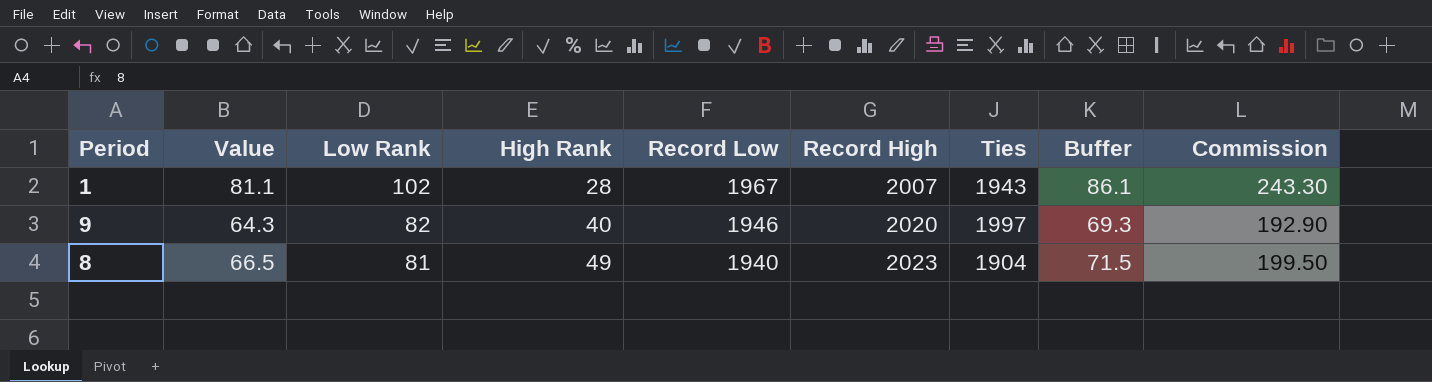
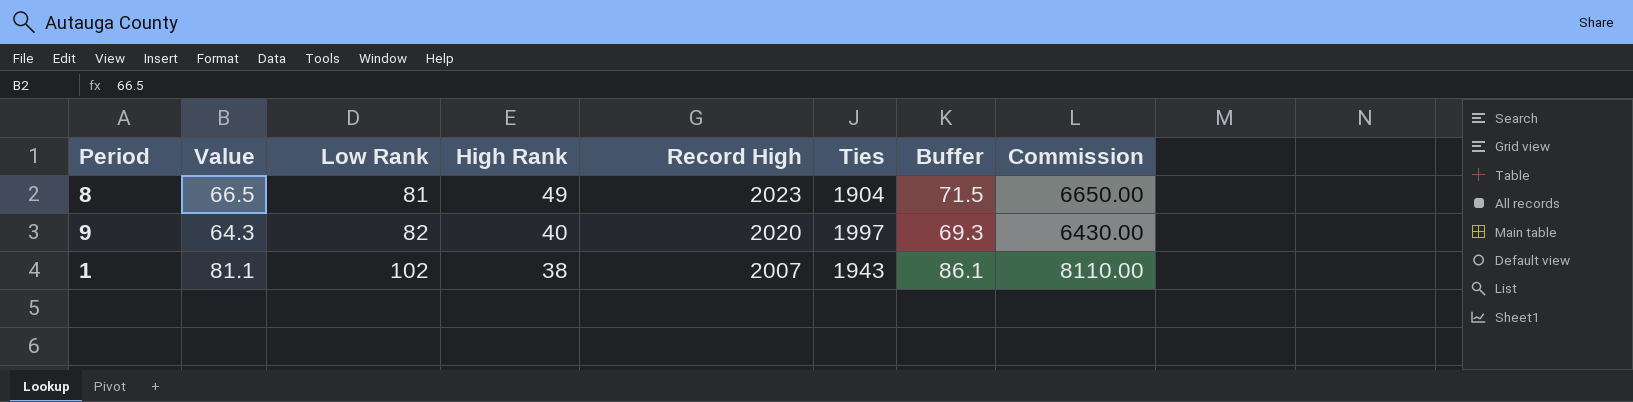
row order: Low Rank descending -> Low Rank ascending
column Record Low | position: 5 -> none
column Commission | formula: [Value] * 3 -> [Value] * 100
1 | High Rank: 28 -> 38

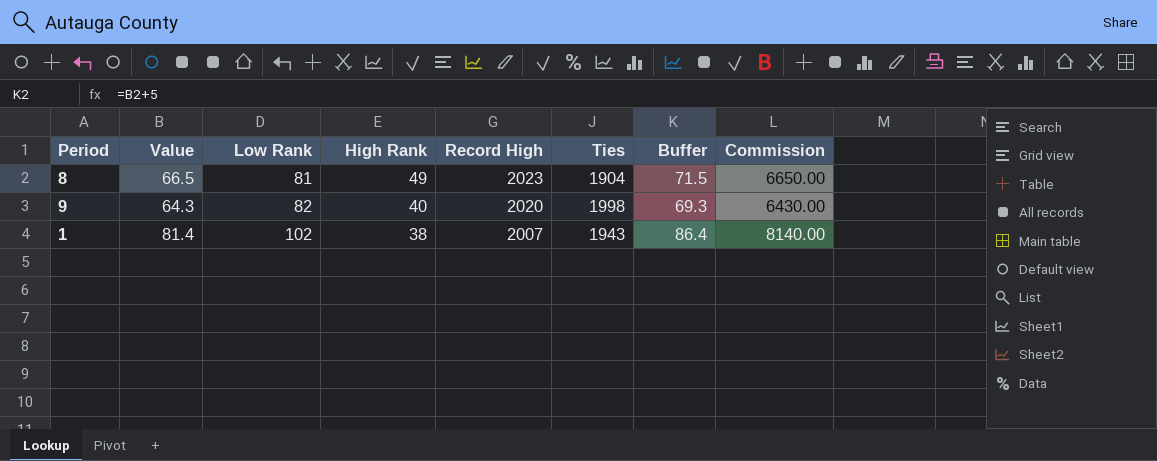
9 | Ties: 1997 -> 1998
1 | Value: 81.1 -> 81.4
1 | Buffer: 86.1 -> 86.4
1 | Commission: 8110.00 -> 8140.00

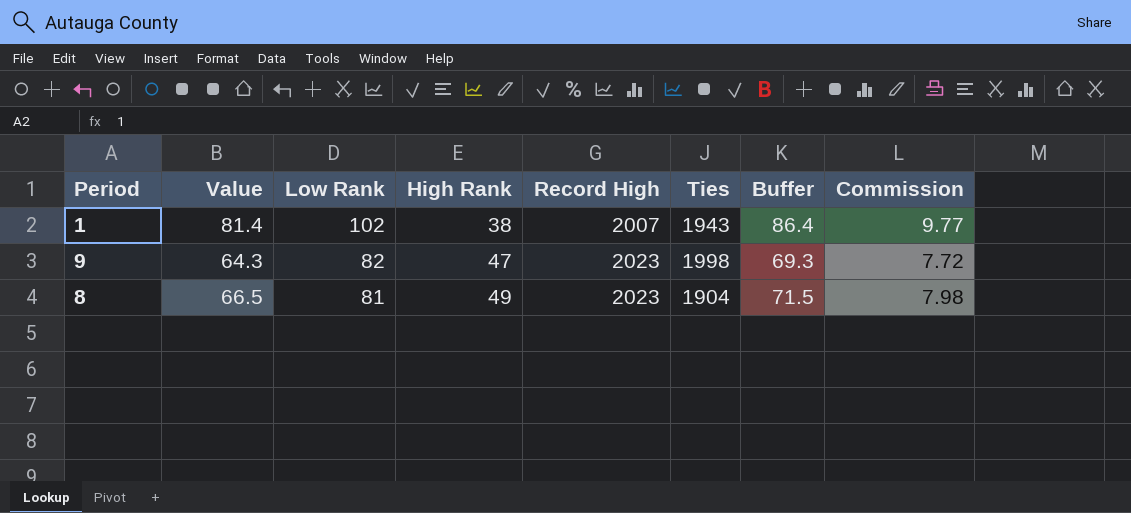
row order: Low Rank ascending -> Low Rank descending
column Commission | formula: [Value] * 100 -> [Value] * 0.12
9 | High Rank: 40 -> 47
9 | Record High: 2020 -> 2023

